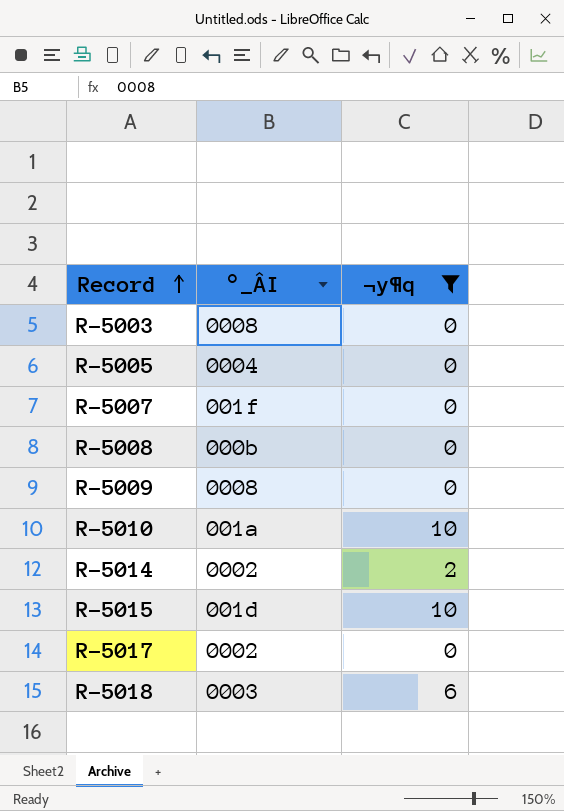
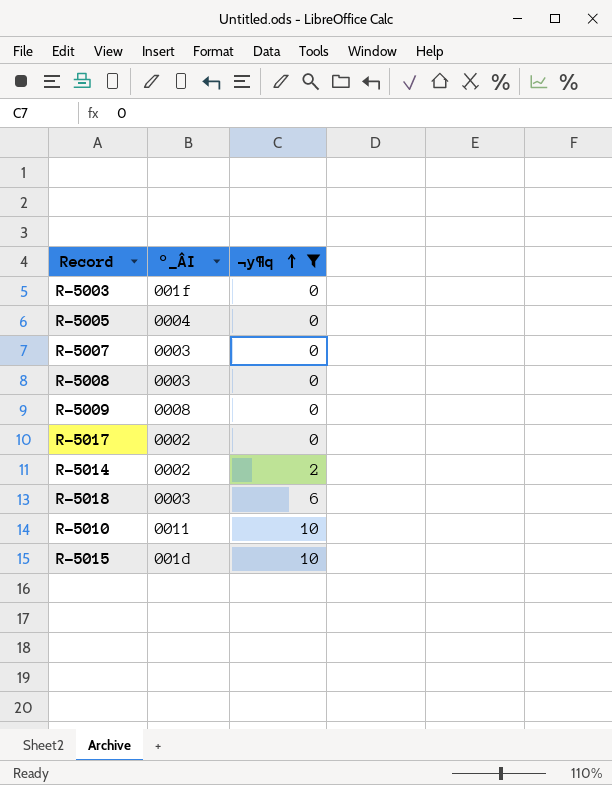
row order: Record ascending -> ¬y¶q ascending
R-5003 | °_ÂI: 0008 -> 001f
R-5007 | °_ÂI: 001f -> 0003
R-5008 | °_ÂI: 000b -> 0003
R-5010 | °_ÂI: 001a -> 0011

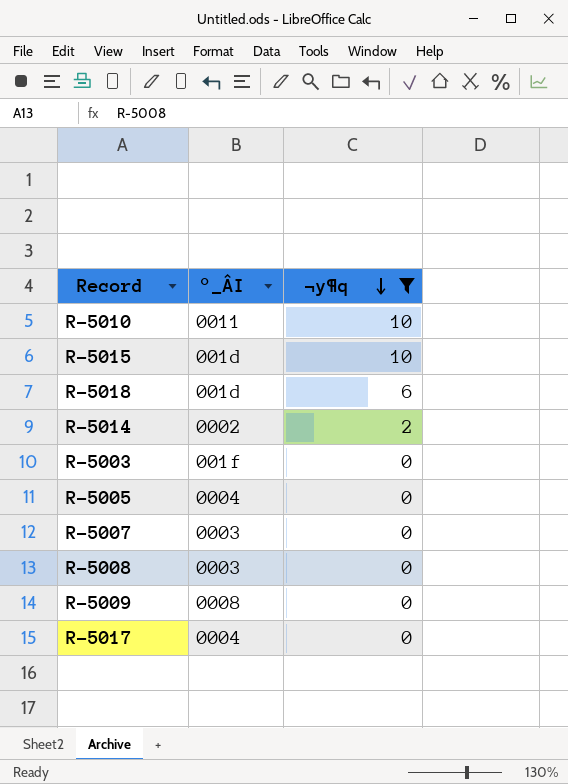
row order: ¬y¶q ascending -> ¬y¶q descending
R-5018 | °_ÂI: 0003 -> 001d
R-5017 | °_ÂI: 0002 -> 0004

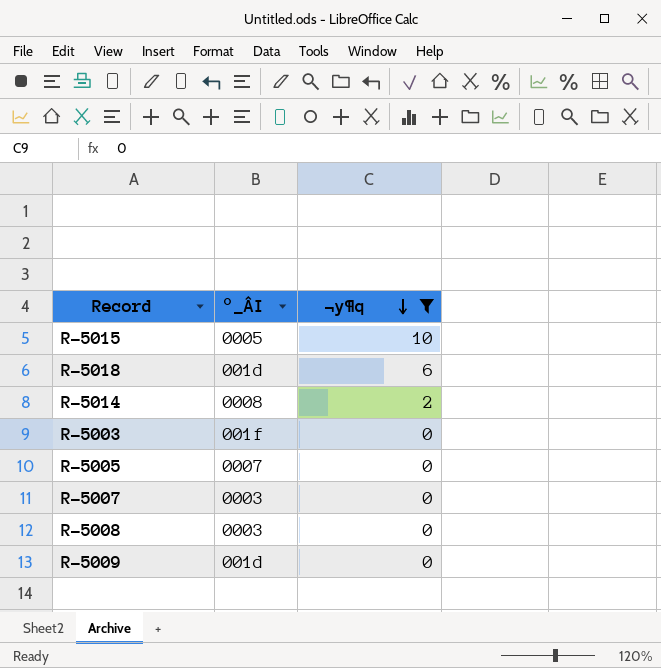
row R-5010: 0011 | 10 -> none
row R-5017: 0004 | 0 -> none
R-5015 | °_ÂI: 001d -> 0005
R-5014 | °_ÂI: 0002 -> 0008
R-5005 | °_ÂI: 0004 -> 0007
R-5009 | °_ÂI: 0008 -> 001d

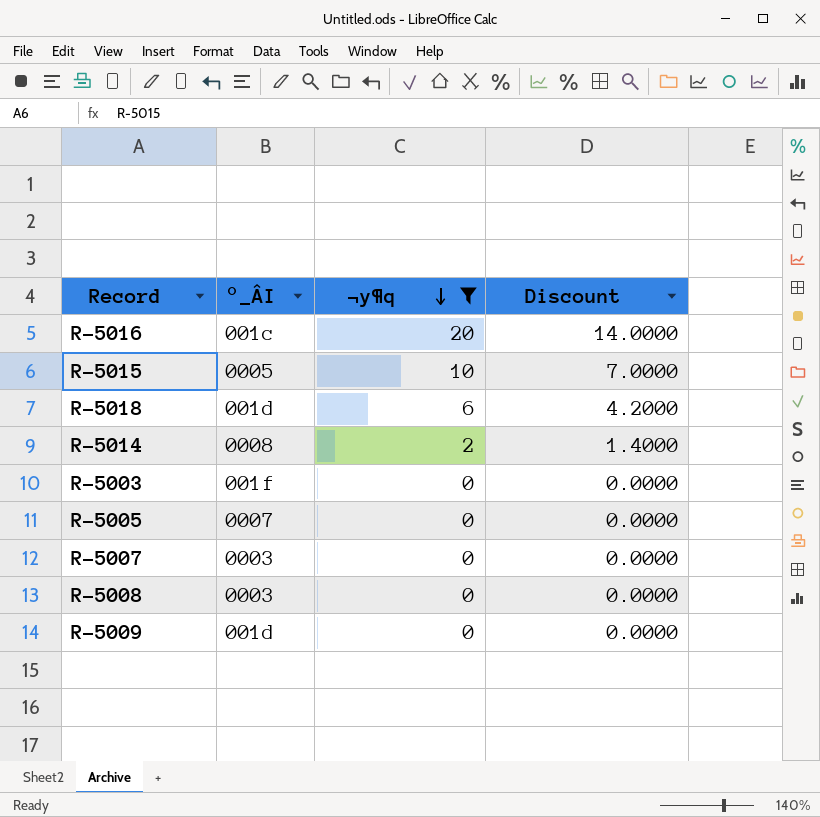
column Discount | formula: none -> [¬y¶q] * 0.7
row R-5016: none -> 001c | 20 | 14.0000

